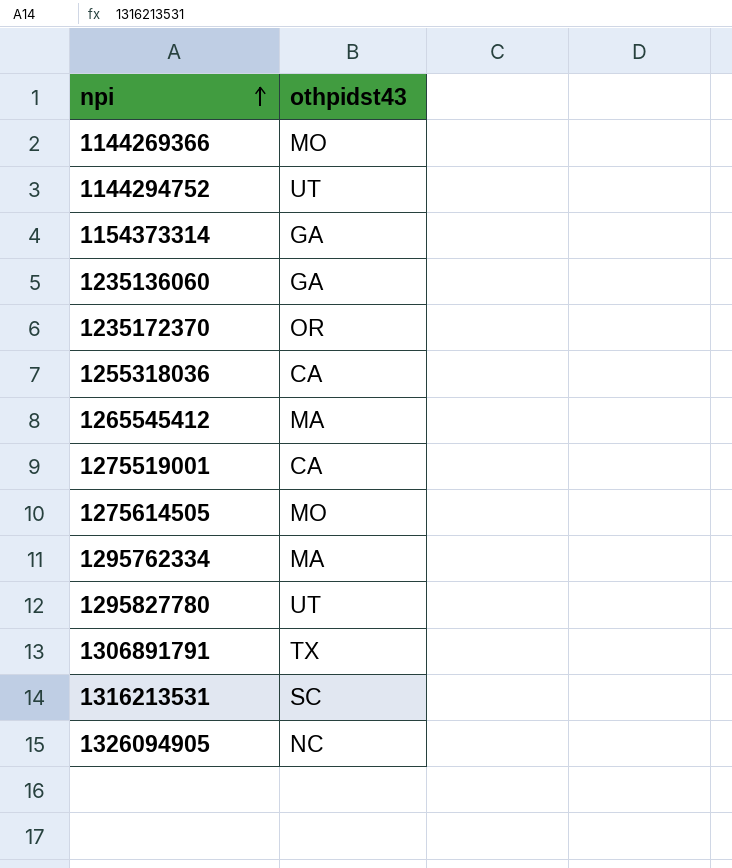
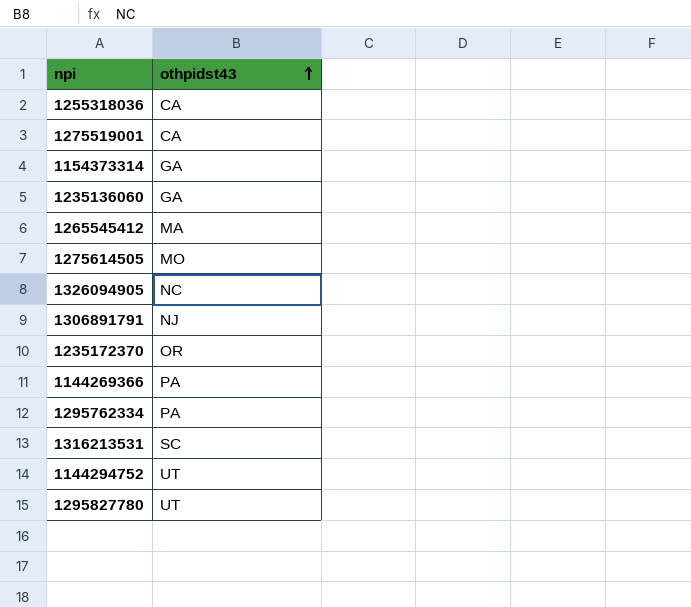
row order: npi ascending -> othpidst43 ascending
1306891791 | othpidst43: TX -> NJ
1144269366 | othpidst43: MO -> PA
1295762334 | othpidst43: MA -> PA

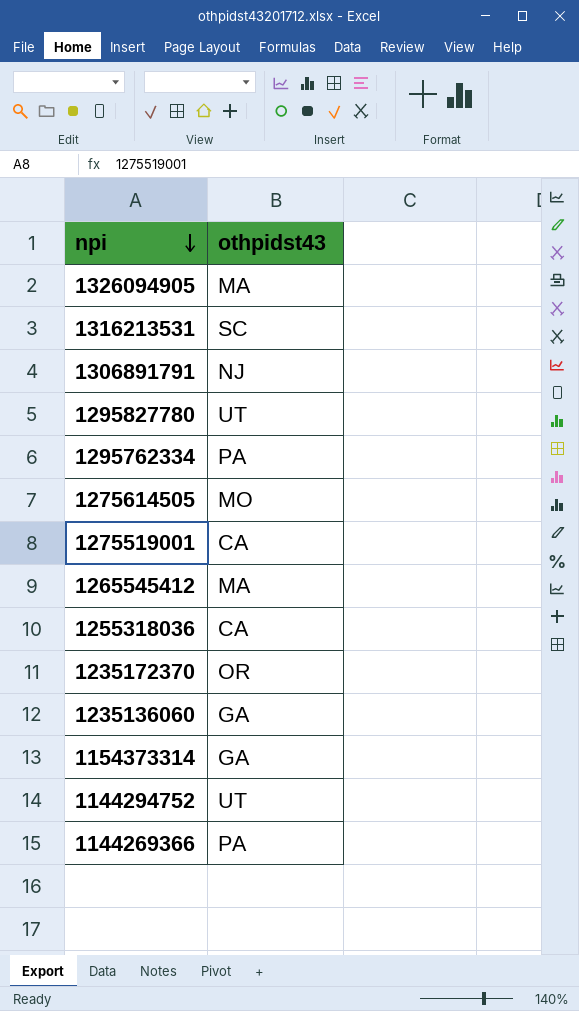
row order: othpidst43 ascending -> npi descending
1326094905 | othpidst43: NC -> MA

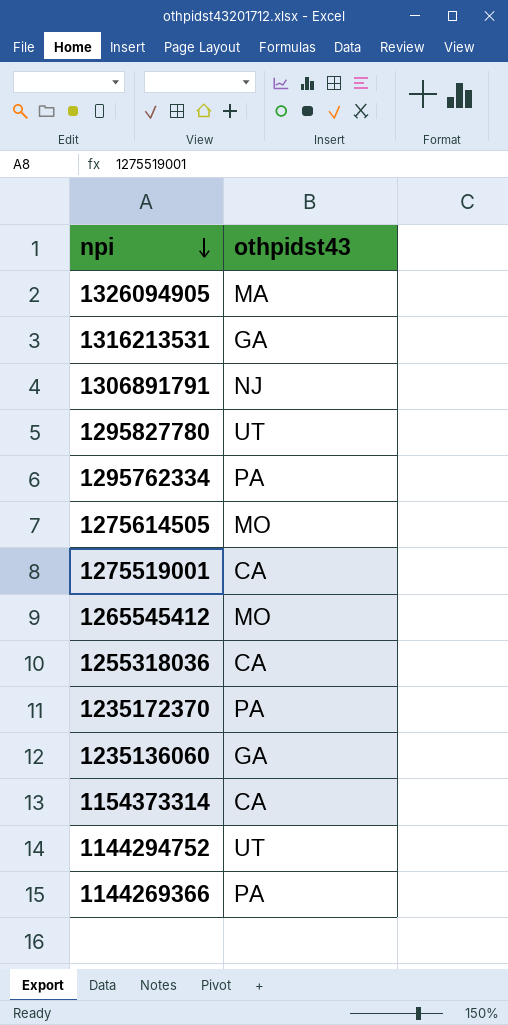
1316213531 | othpidst43: SC -> GA
1265545412 | othpidst43: MA -> MO
1235172370 | othpidst43: OR -> PA
1154373314 | othpidst43: GA -> CA

